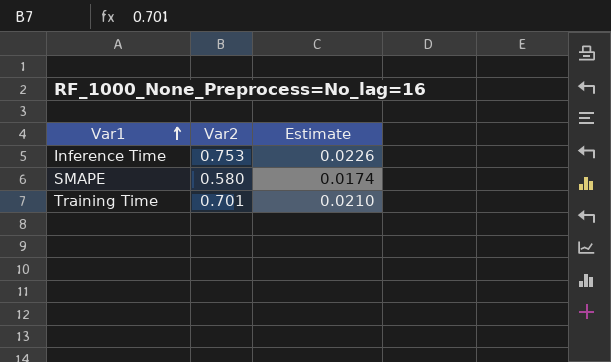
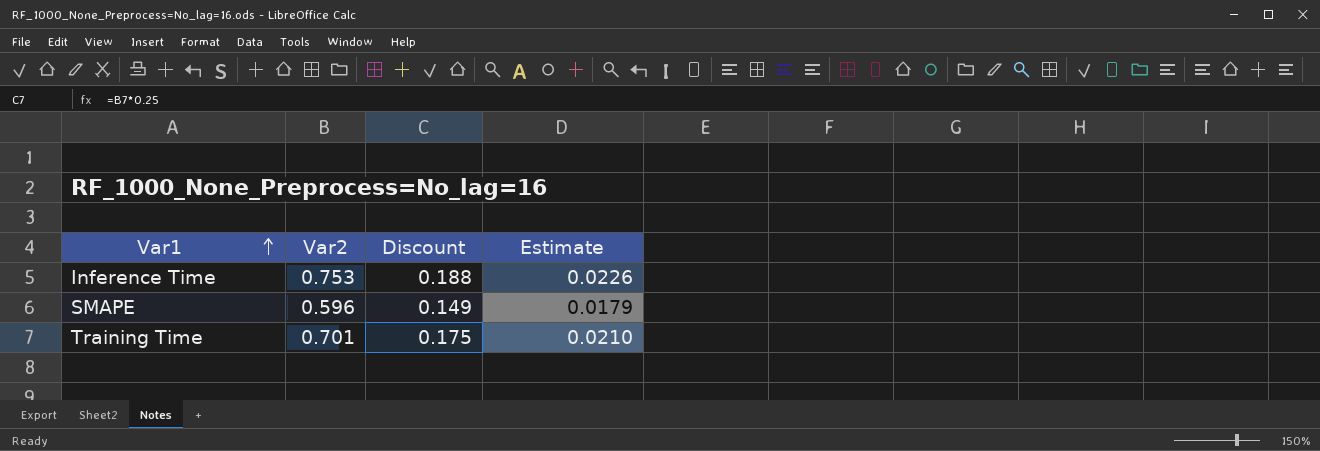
column Discount | formula: none -> [Var2] * 0.25
SMAPE | Var2: 0.580 -> 0.596
SMAPE | Estimate: 0.0174 -> 0.0179

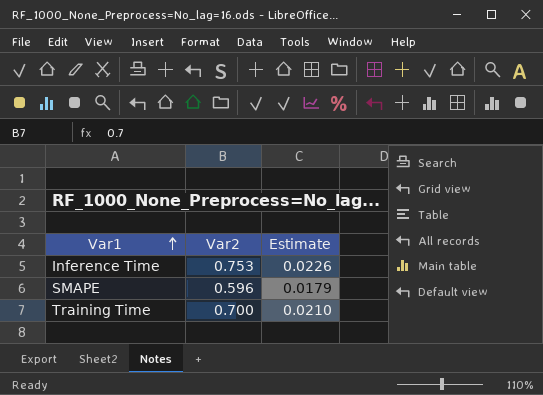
column Discount | formula: [Var2] * 0.25 -> none
Training Time | Var2: 0.701 -> 0.700

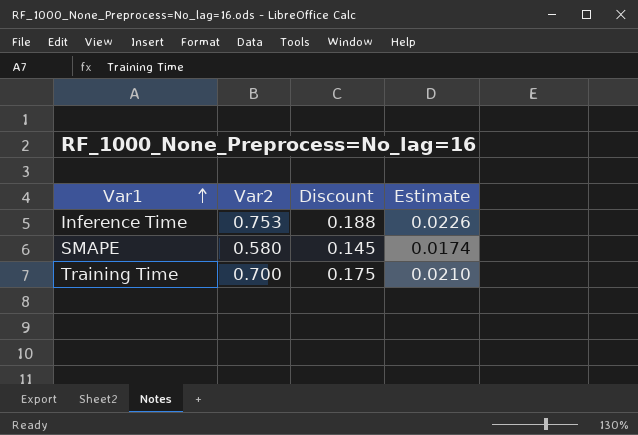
column Discount | formula: none -> [Var2] * 0.25
SMAPE | Var2: 0.596 -> 0.580
SMAPE | Estimate: 0.0179 -> 0.0174

